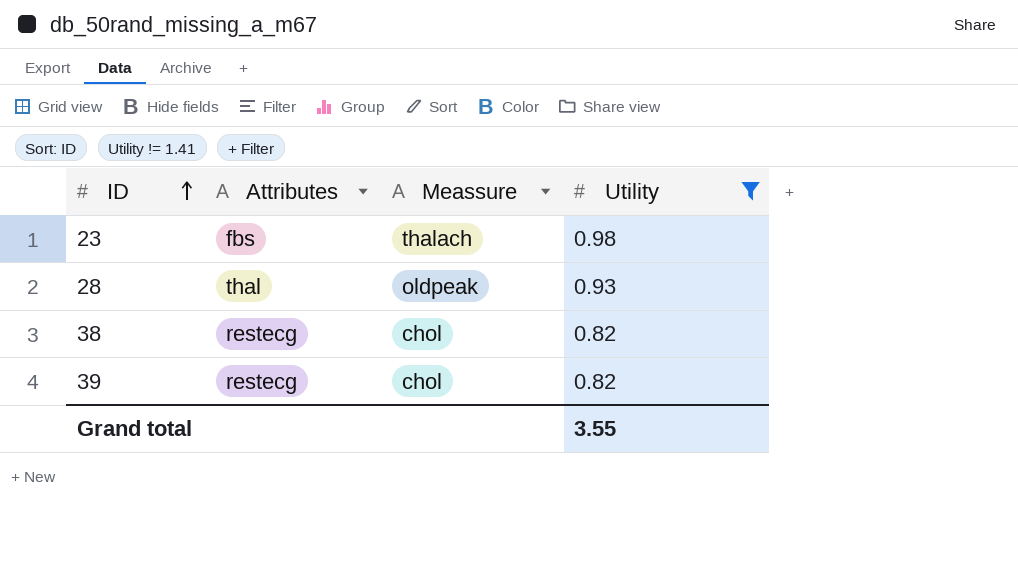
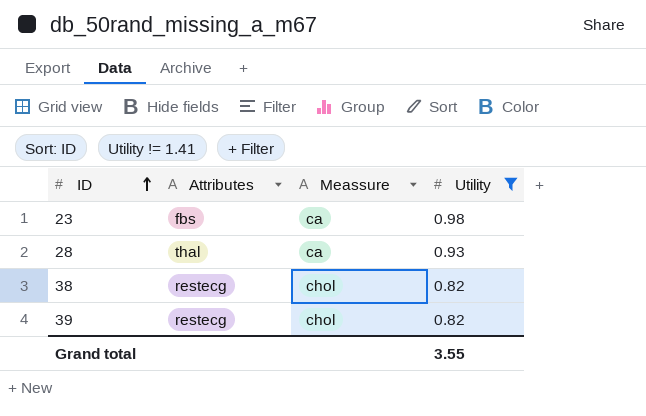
23 | Meassure: thalach -> ca
28 | Meassure: oldpeak -> ca

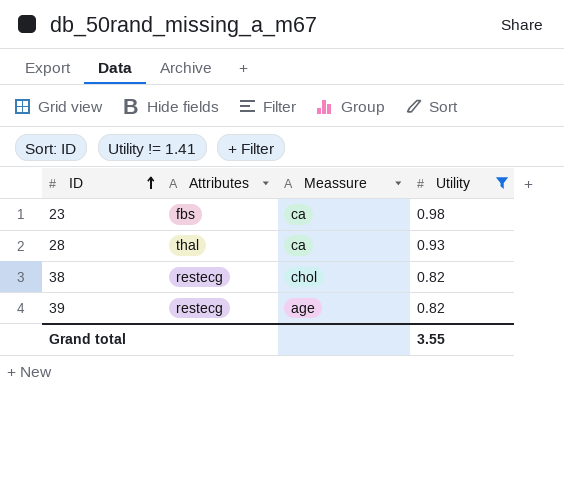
39 | Meassure: chol -> age

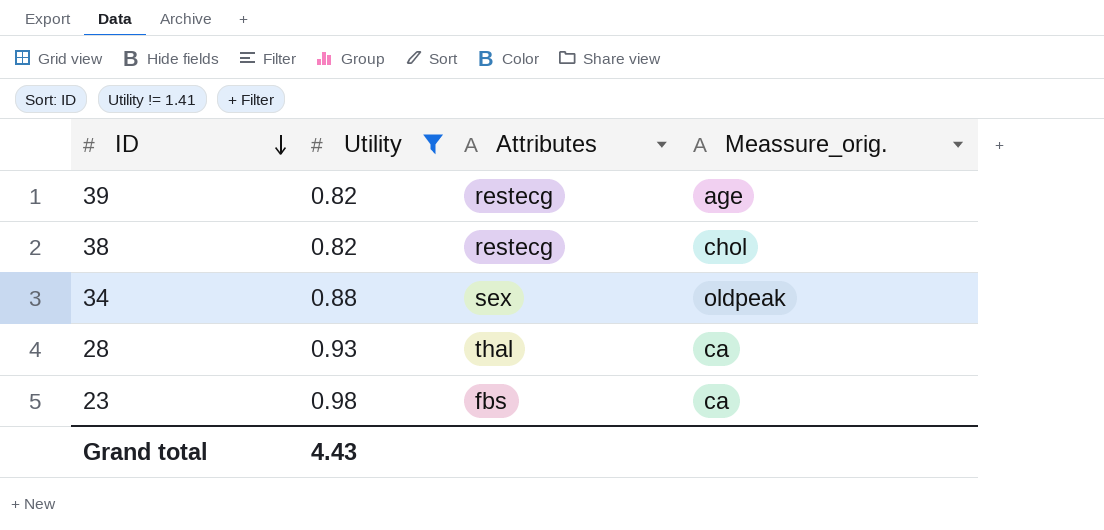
row order: ID ascending -> ID descending
column Utility | position: 4 -> 2
column name: Meassure -> Meassure_orig.
row 34: none -> 0.88 | sex | oldpeak
Grand total | Utility: 3.55 -> 4.43

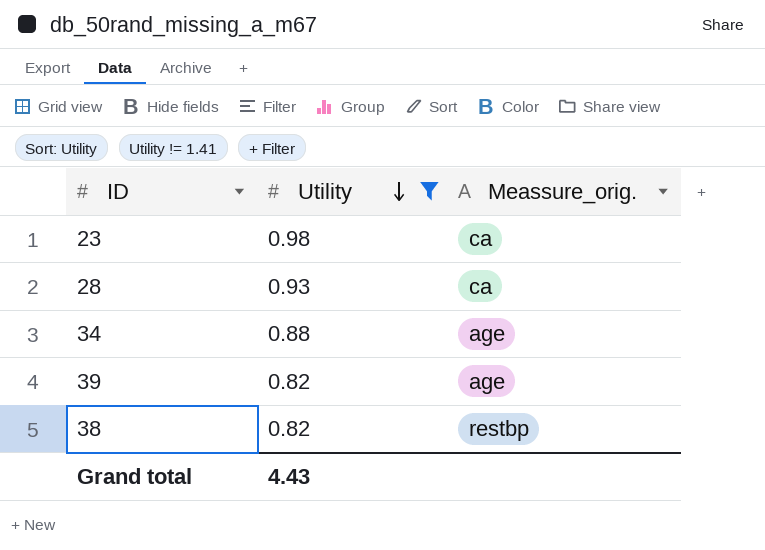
row order: ID descending -> Utility descending
column Attributes | position: 3 -> none
34 | Meassure_orig.: oldpeak -> age
38 | Meassure_orig.: chol -> restbp

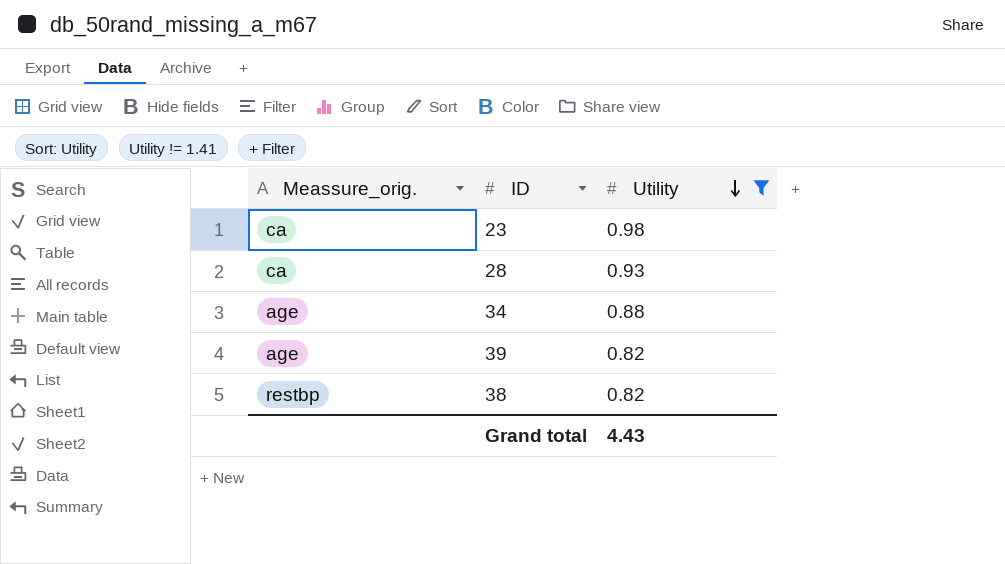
column Meassure_orig. | position: 3 -> 1

